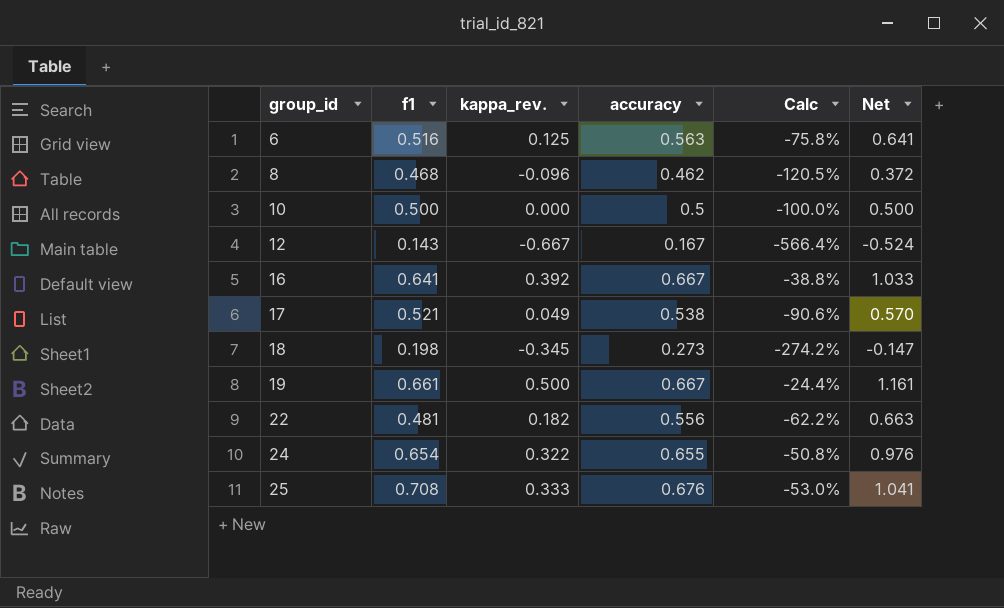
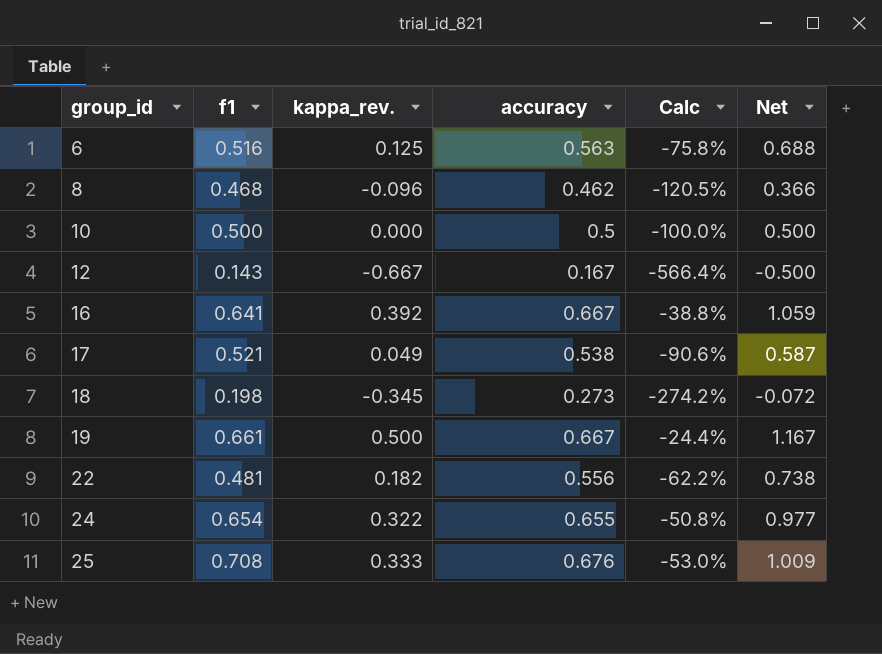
column Net | formula: [f1] + [kappa_rev.] -> [kappa_rev.] + [accuracy]

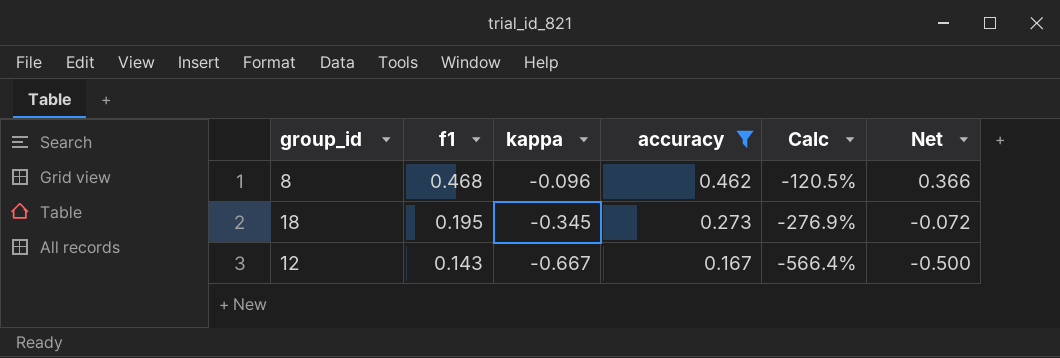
filter: none -> accuracy <= 0.462
row order: group_id ascending -> f1 descending
column name: kappa_rev. -> kappa
18 | f1: 0.198 -> 0.195
18 | Calc: -274.2% -> -276.9%

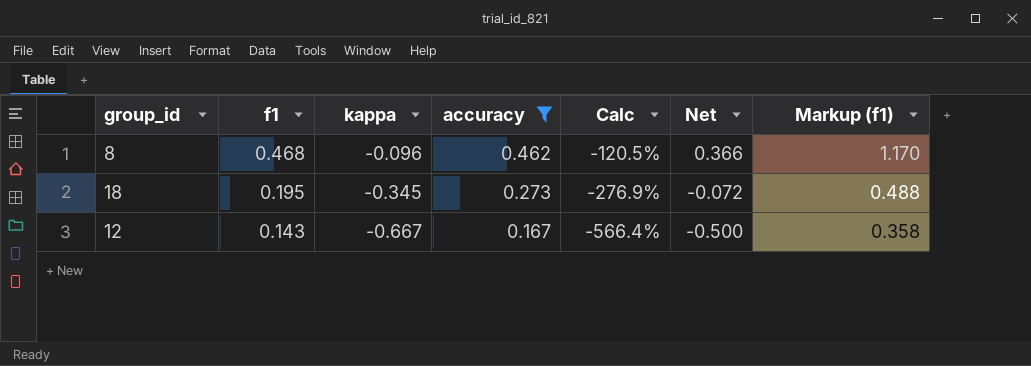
column Markup (f1) | formula: none -> [f1] * 2.5

